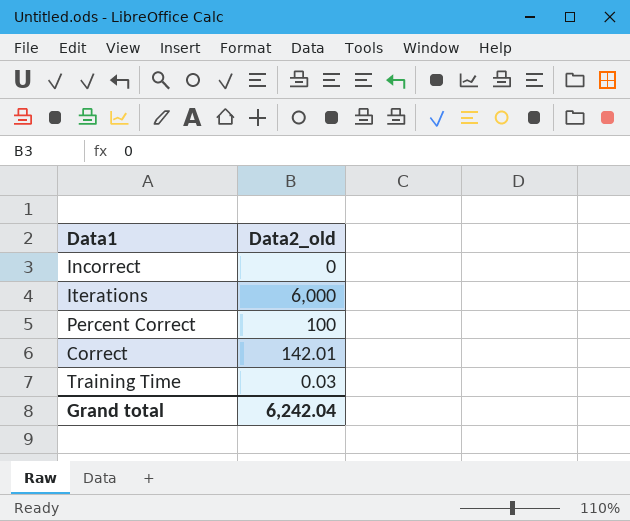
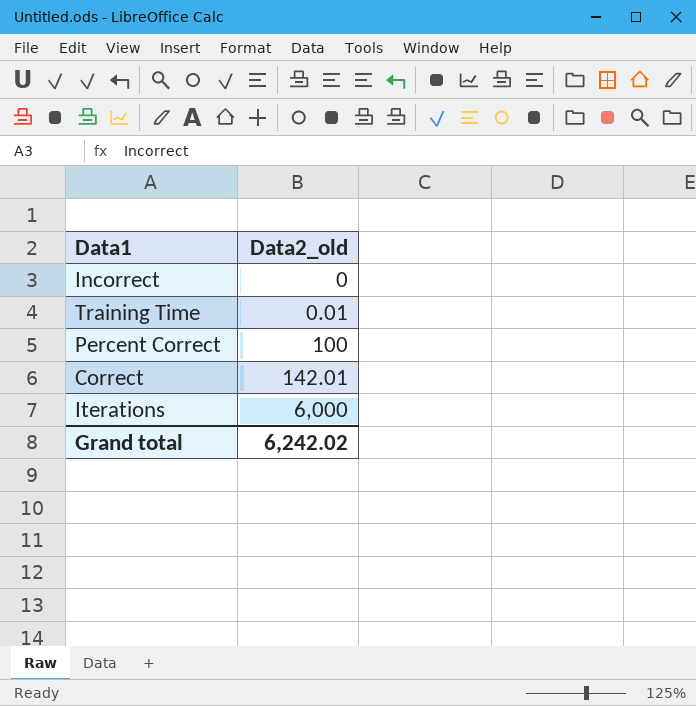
row order: none -> Data2_old ascending
Training Time | Data2_old: 0.03 -> 0.01
Grand total | Data2_old: 6,242.04 -> 6,242.02

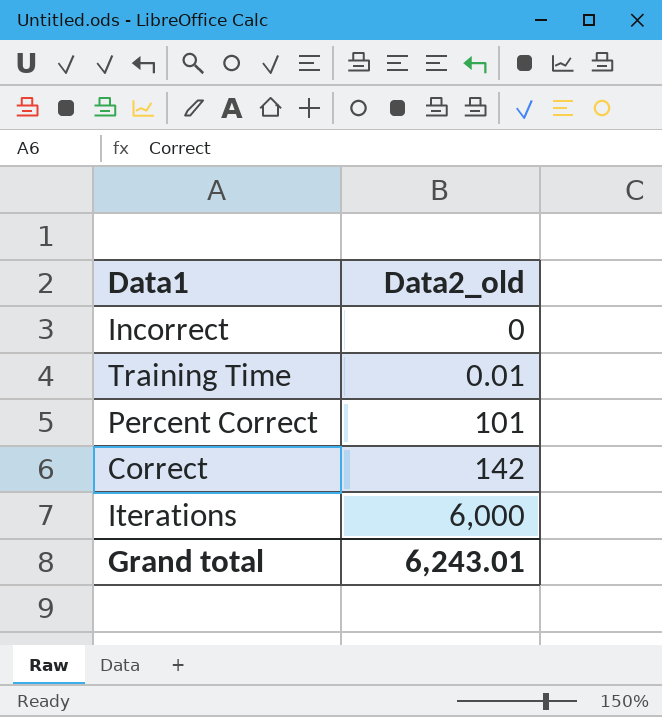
Percent Correct | Data2_old: 100 -> 101
Correct | Data2_old: 142.01 -> 142
Grand total | Data2_old: 6,242.02 -> 6,243.01

